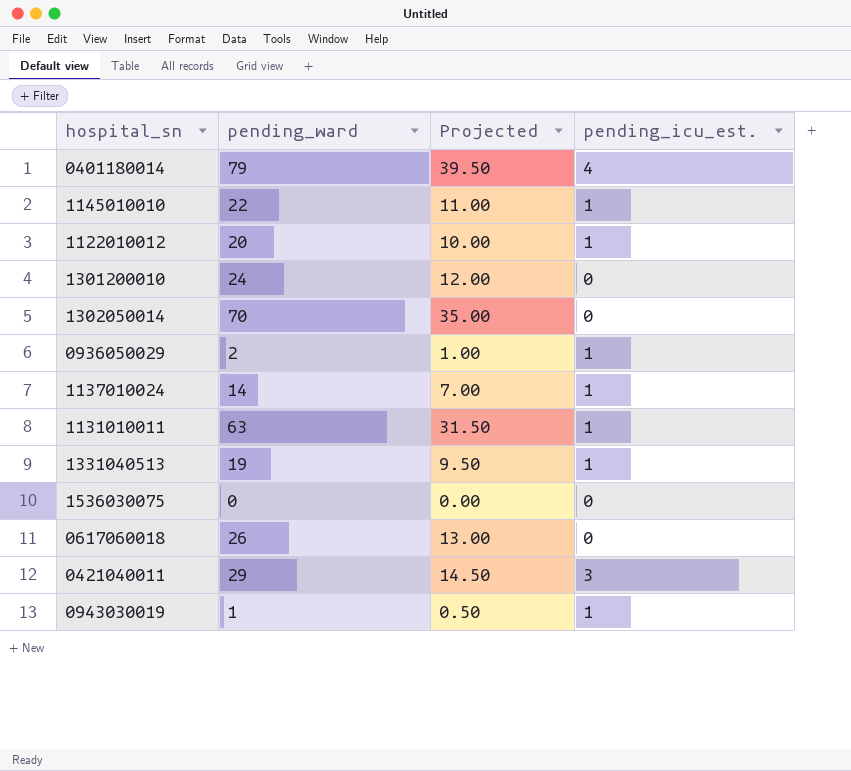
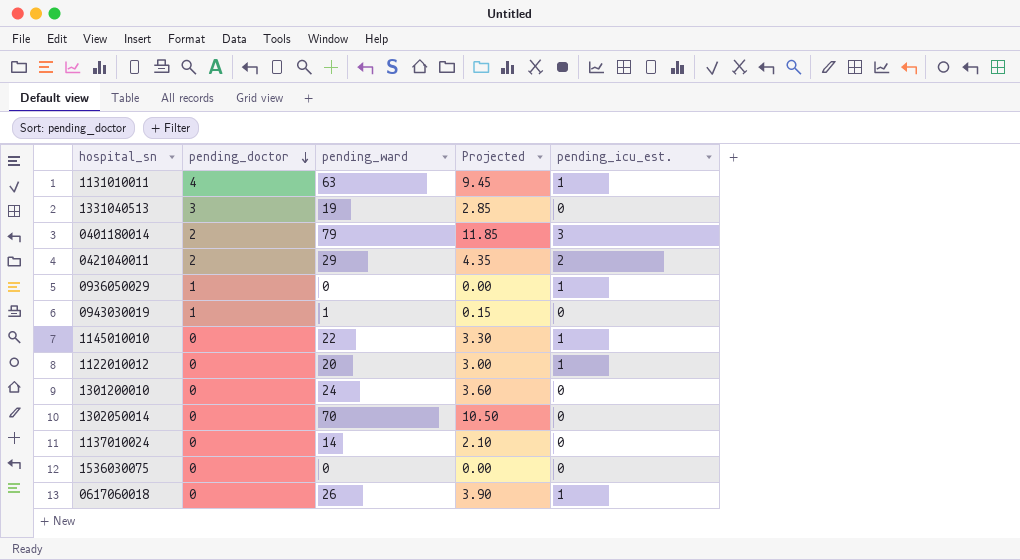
row order: none -> pending_doctor descending
column pending_doctor | position: none -> 2
column Projected | formula: [pending_ward] * 0.5 -> [pending_ward] * 0.15
1331040513 | pending_icu_est.: 1 -> 0
0401180014 | pending_icu_est.: 4 -> 3
0421040011 | pending_icu_est.: 3 -> 2
0936050029 | pending_ward: 2 -> 0
0943030019 | pending_icu_est.: 1 -> 0
1137010024 | pending_icu_est.: 1 -> 0
0617060018 | pending_icu_est.: 0 -> 1

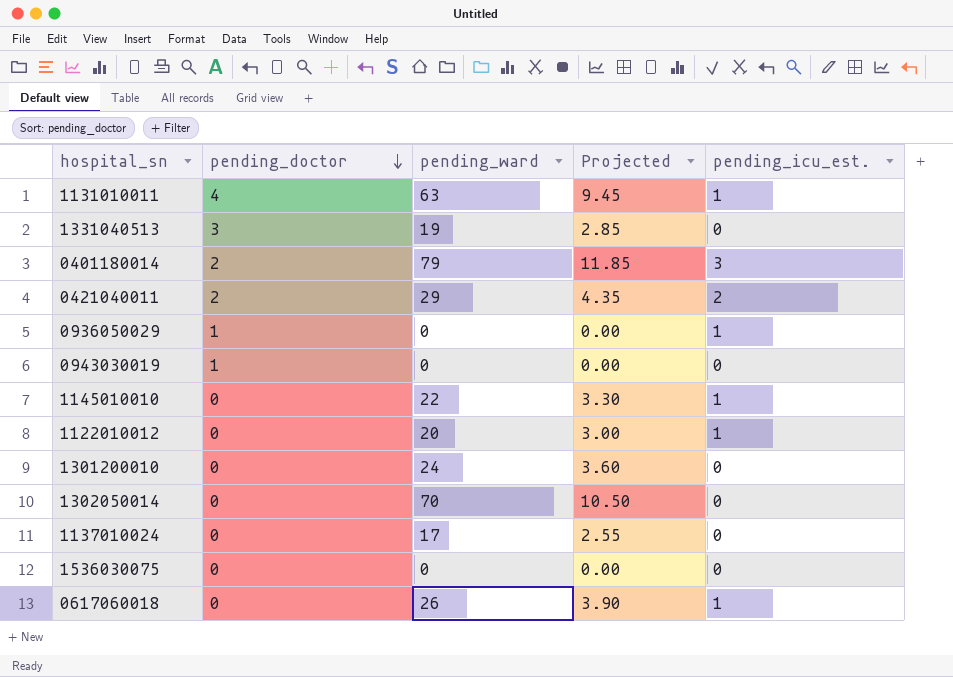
0943030019 | pending_ward: 1 -> 0
0943030019 | Projected: 0.15 -> 0.00
1137010024 | pending_ward: 14 -> 17
1137010024 | Projected: 2.10 -> 2.55

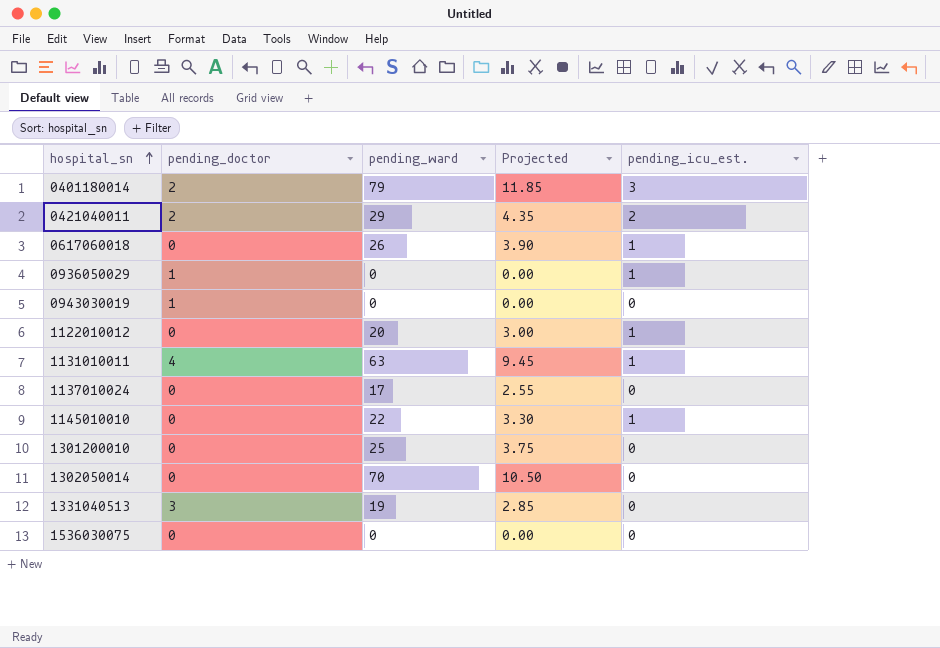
row order: pending_doctor descending -> hospital_sn ascending
1301200010 | pending_ward: 24 -> 25
1301200010 | Projected: 3.60 -> 3.75

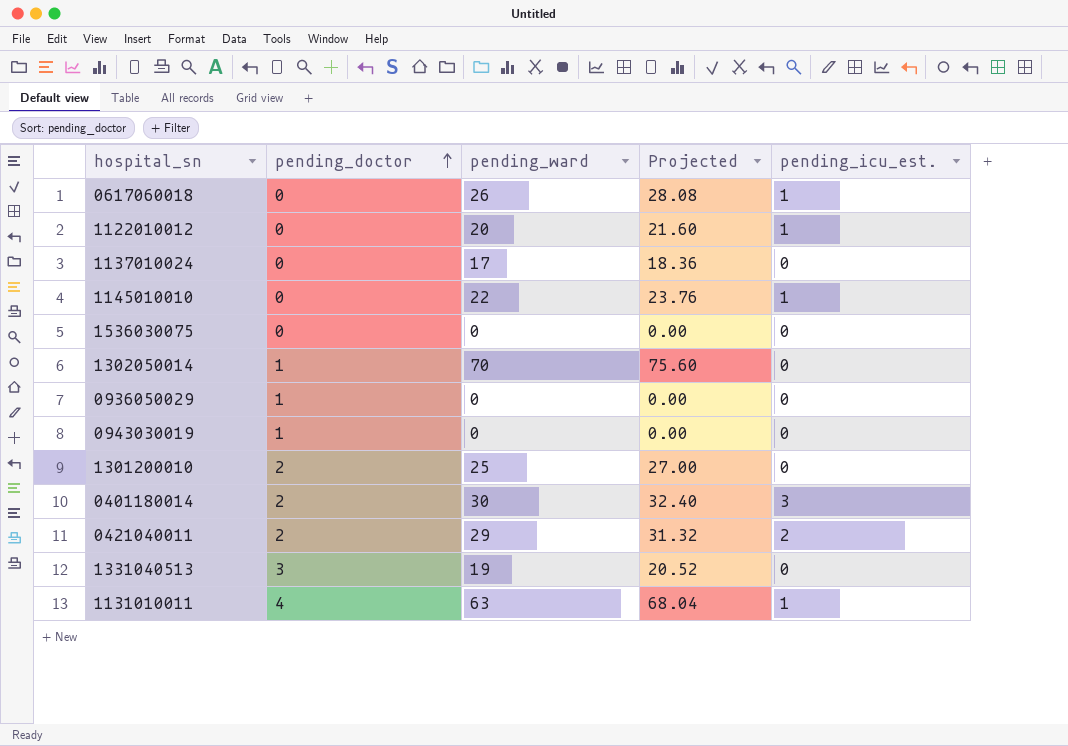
row order: hospital_sn ascending -> pending_doctor ascending
column Projected | formula: [pending_ward] * 0.15 -> [pending_ward] * 1.08
1302050014 | pending_doctor: 0 -> 1
0936050029 | pending_icu_est.: 1 -> 0
1301200010 | pending_doctor: 0 -> 2
0401180014 | pending_ward: 79 -> 30

